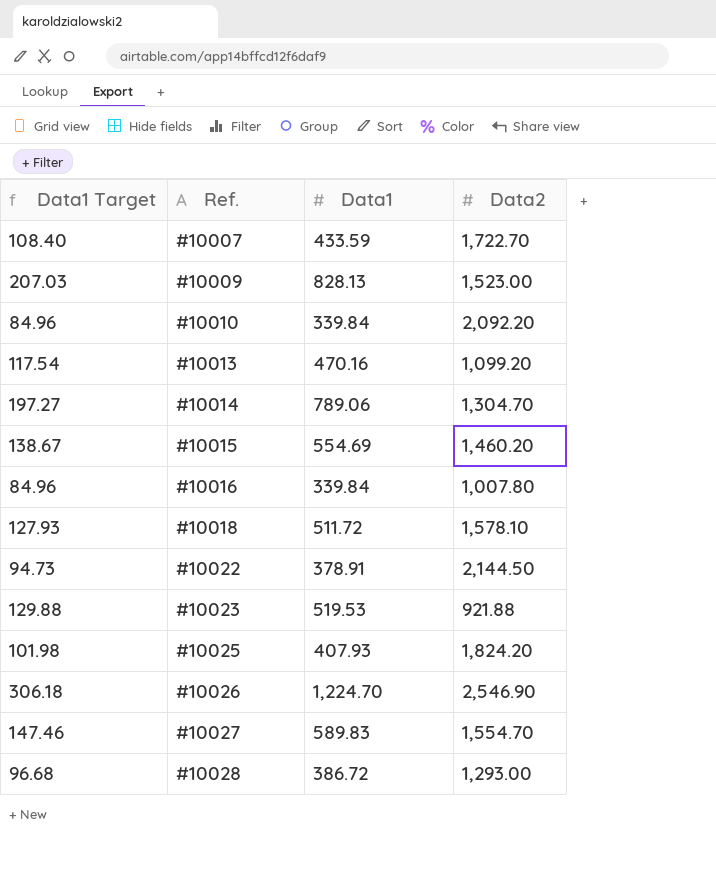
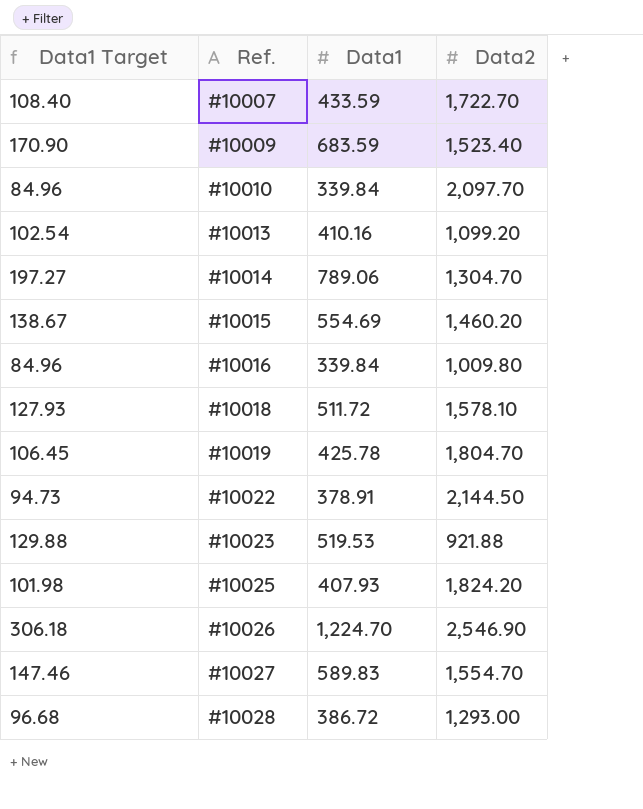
#10009 | Data1 Target: 207.03 -> 170.90
#10009 | Data1: 828.13 -> 683.59
#10009 | Data2: 1,523.00 -> 1,523.40
#10010 | Data2: 2,092.20 -> 2,097.70
#10013 | Data1 Target: 117.54 -> 102.54
#10013 | Data1: 470.16 -> 410.16
#10016 | Data2: 1,007.80 -> 1,009.80
row #10019: none -> 106.45 | 425.78 | 1,804.70

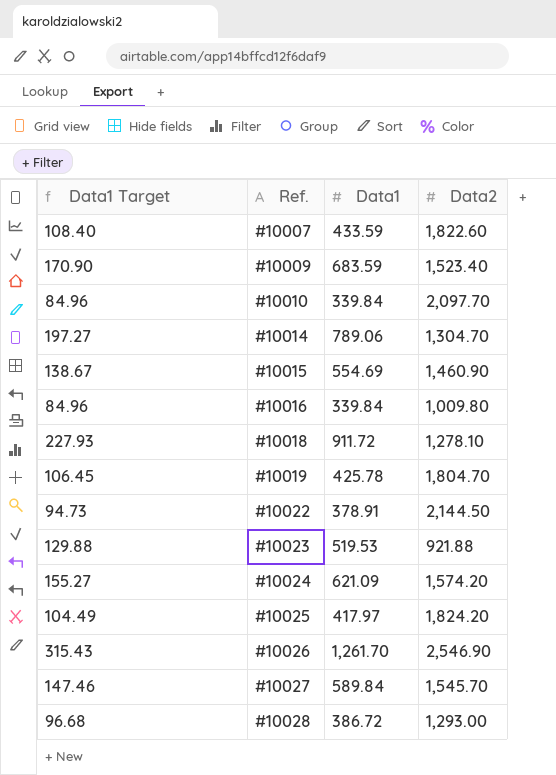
row #10013: 102.54 | 410.16 | 1,099.20 -> none
#10007 | Data2: 1,722.70 -> 1,822.60
#10015 | Data2: 1,460.20 -> 1,460.90
#10018 | Data1 Target: 127.93 -> 227.93
#10018 | Data1: 511.72 -> 911.72
#10018 | Data2: 1,578.10 -> 1,278.10
row #10024: none -> 155.27 | 621.09 | 1,574.20
#10025 | Data1 Target: 101.98 -> 104.49
#10025 | Data1: 407.93 -> 417.97
#10026 | Data1 Target: 306.18 -> 315.43
#10026 | Data1: 1,224.70 -> 1,261.70
#10027 | Data1: 589.83 -> 589.84
#10027 | Data2: 1,554.70 -> 1,545.70

